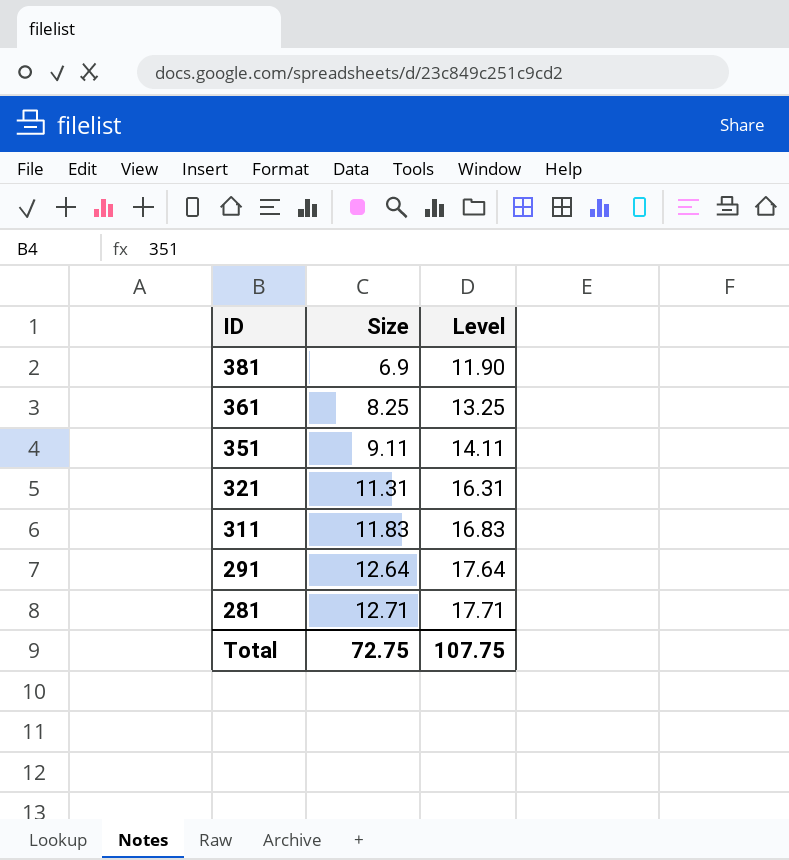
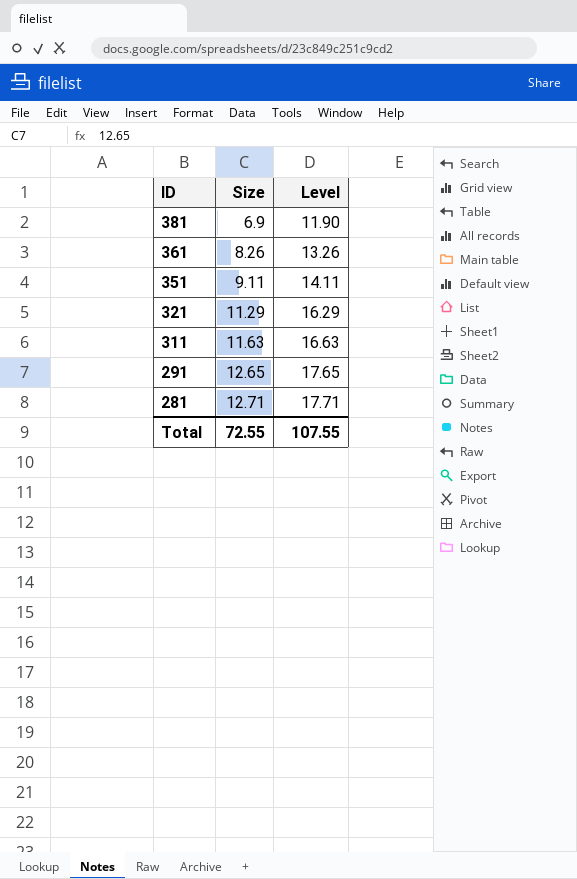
361 | Size: 8.25 -> 8.26
361 | Level: 13.25 -> 13.26
321 | Size: 11.31 -> 11.29
321 | Level: 16.31 -> 16.29
311 | Size: 11.83 -> 11.63
311 | Level: 16.83 -> 16.63
291 | Size: 12.64 -> 12.65
291 | Level: 17.64 -> 17.65
Total | Size: 72.75 -> 72.55
Total | Level: 107.75 -> 107.55

